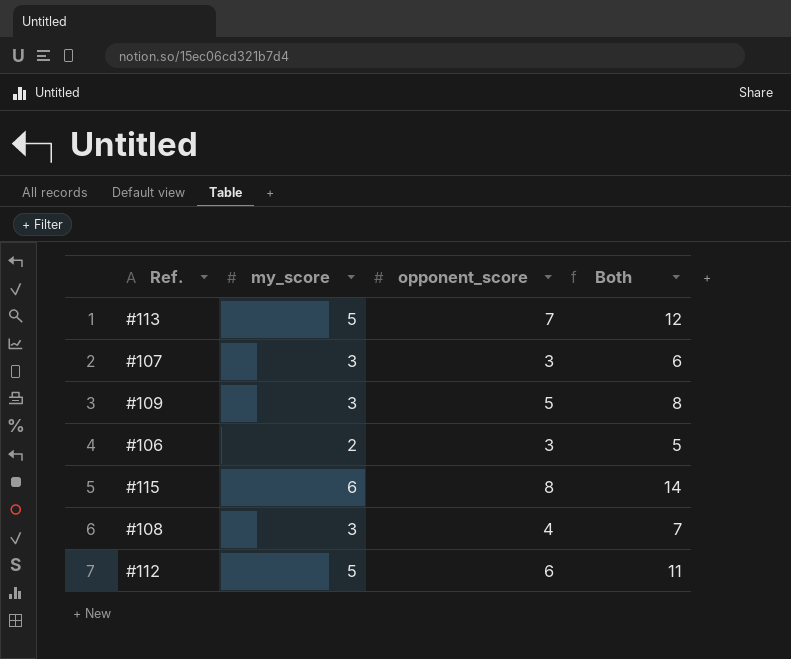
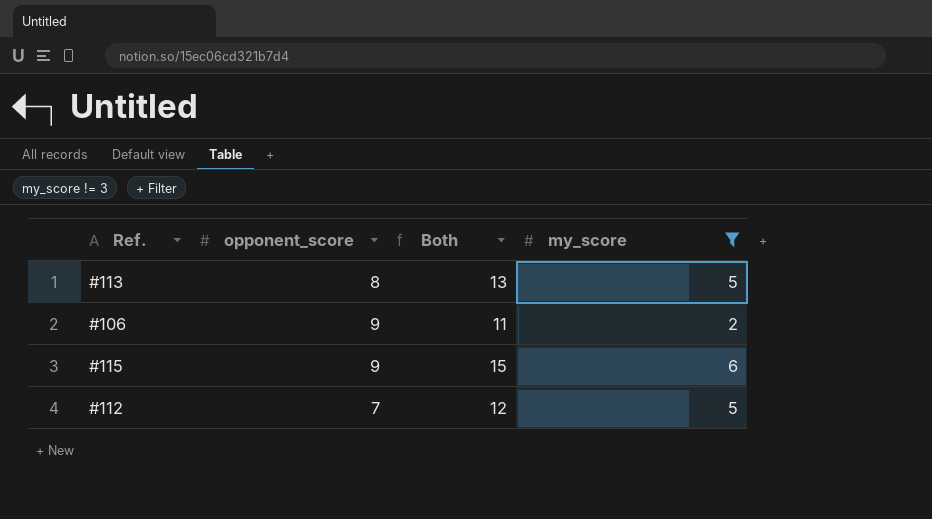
filter: none -> my_score != 3
column my_score | position: 2 -> 4
#113 | opponent_score: 7 -> 8
#113 | Both: 12 -> 13
#106 | opponent_score: 3 -> 9
#106 | Both: 5 -> 11
#115 | opponent_score: 8 -> 9
#115 | Both: 14 -> 15
#112 | opponent_score: 6 -> 7
#112 | Both: 11 -> 12

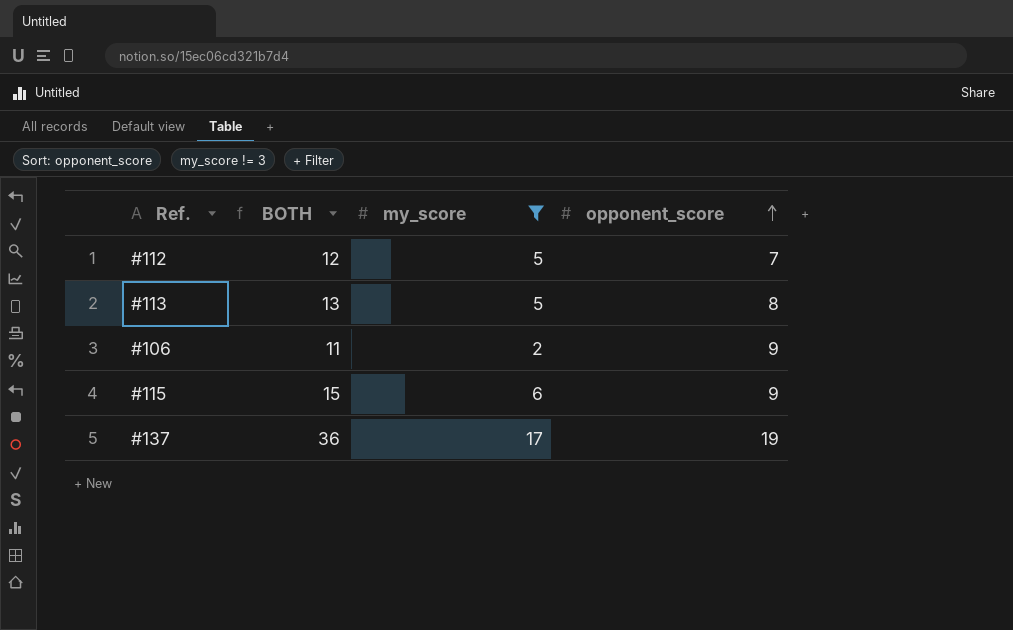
row order: none -> opponent_score ascending
column name: Both -> BOTH
column opponent_score | position: 2 -> 4
row #137: none -> 36 | 17 | 19

